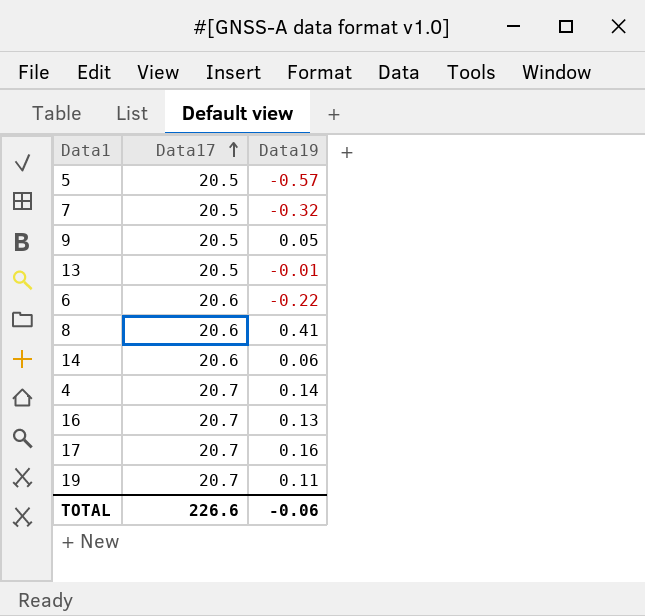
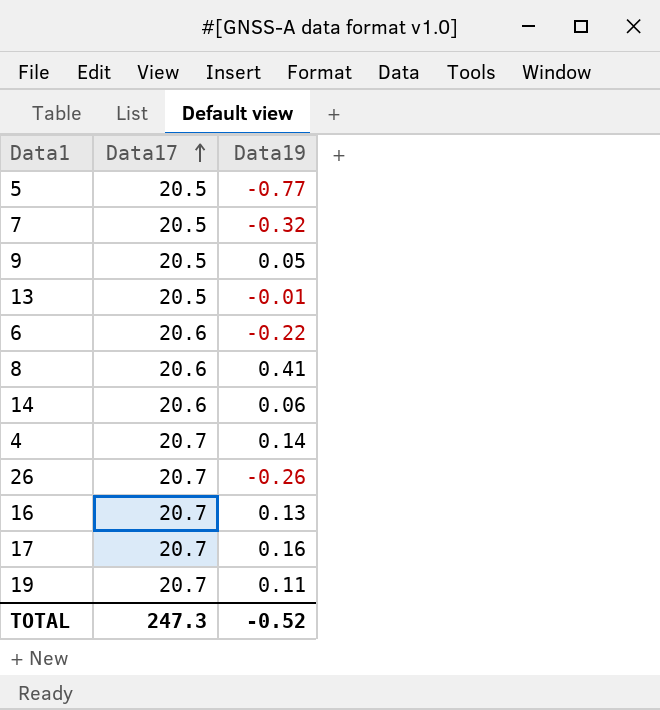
5 | Data19: -0.57 -> -0.77
row 26: none -> 20.7 | -0.26
TOTAL | Data17: 226.6 -> 247.3
TOTAL | Data19: -0.06 -> -0.52

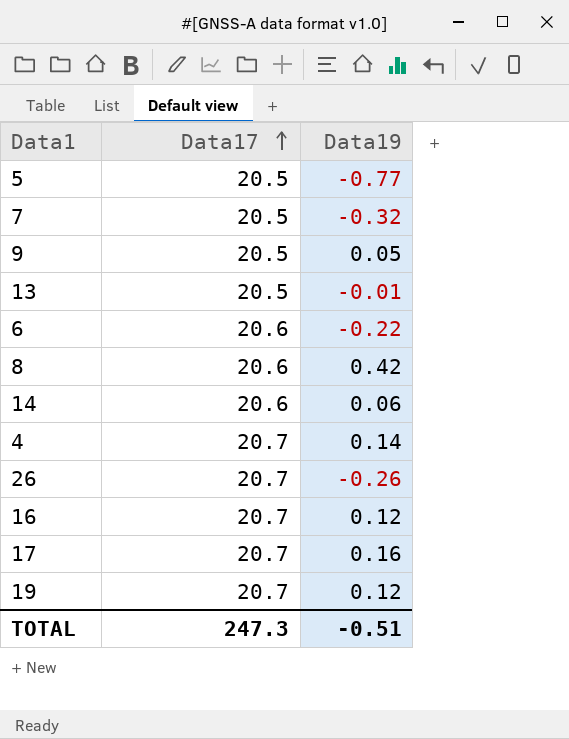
8 | Data19: 0.41 -> 0.42
16 | Data19: 0.13 -> 0.12
19 | Data19: 0.11 -> 0.12
TOTAL | Data19: -0.52 -> -0.51

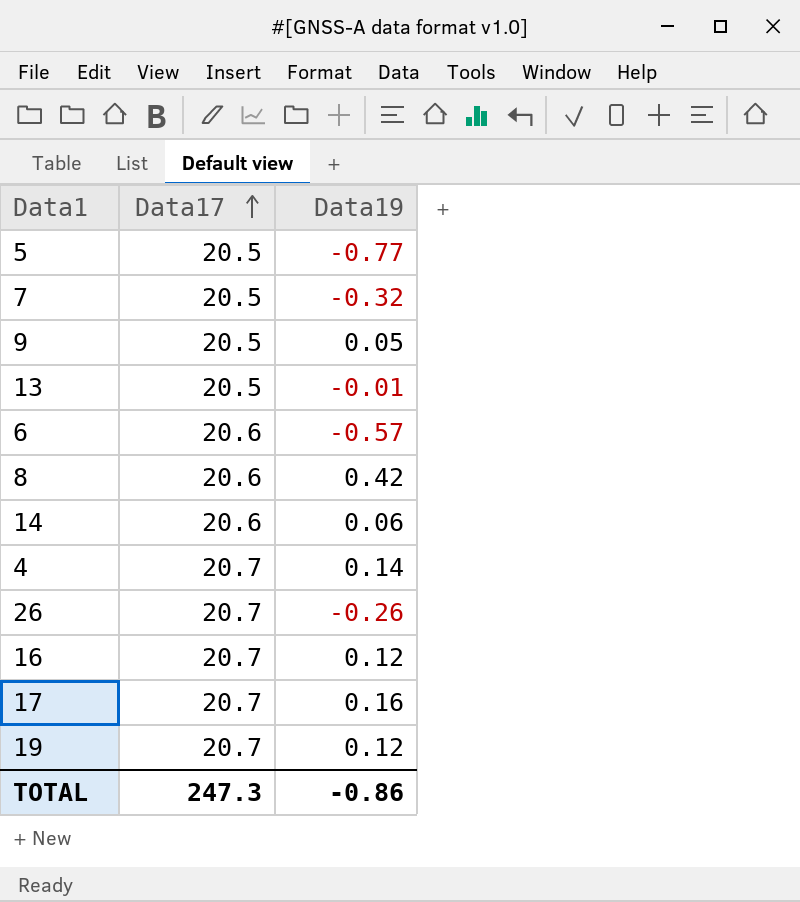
6 | Data19: -0.22 -> -0.57
TOTAL | Data19: -0.51 -> -0.86

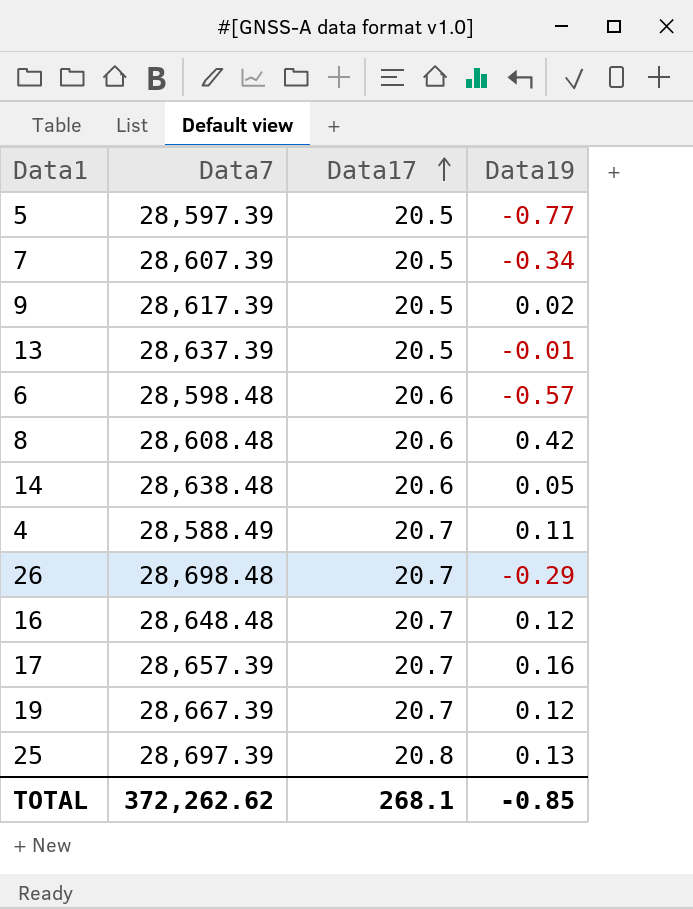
column Data7 | position: none -> 2
7 | Data19: -0.32 -> -0.34
9 | Data19: 0.05 -> 0.02
14 | Data19: 0.06 -> 0.05
4 | Data19: 0.14 -> 0.11
26 | Data19: -0.26 -> -0.29
row 25: none -> 28,697.39 | 20.8 | 0.13
TOTAL | Data17: 247.3 -> 268.1
TOTAL | Data19: -0.86 -> -0.85

